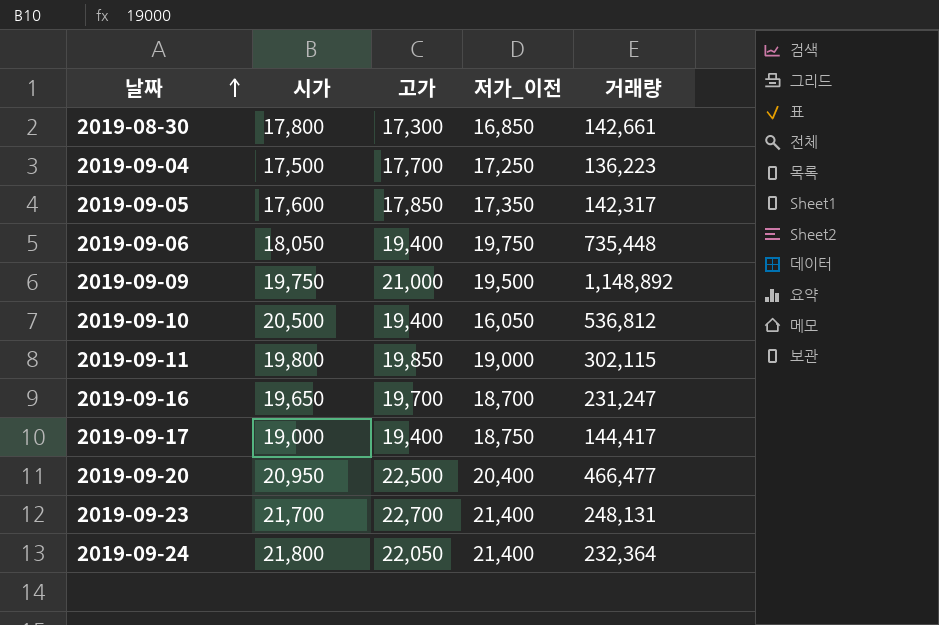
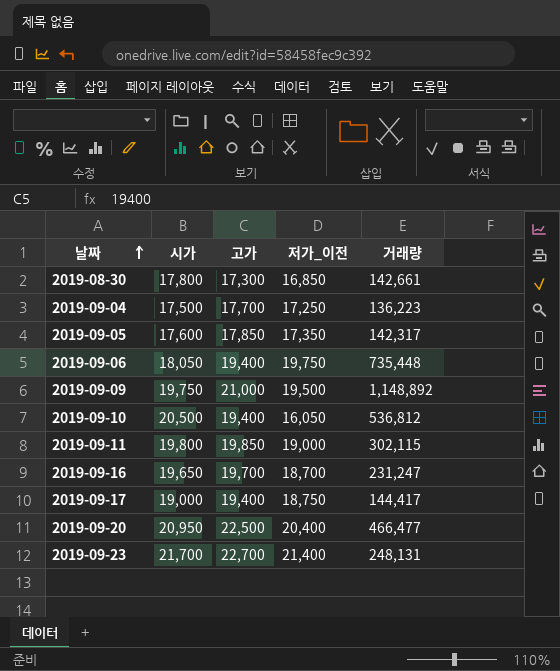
row 2019-09-24: 21,800 | 22,050 | 21,400 | 232,364 -> none

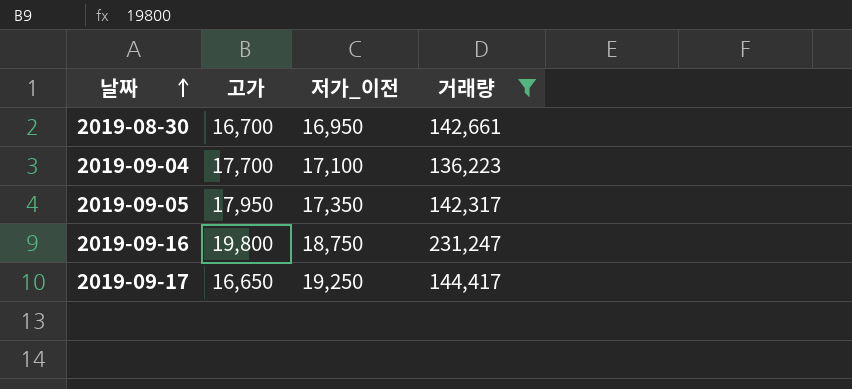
filter: none -> 거래량 <= 231,247
column 시가 | position: 2 -> none
2019-08-30 | 고가: 17,300 -> 16,700
2019-08-30 | 저가_이전: 16,850 -> 16,950
2019-09-04 | 저가_이전: 17,250 -> 17,100
2019-09-05 | 고가: 17,850 -> 17,950
2019-09-16 | 고가: 19,700 -> 19,800
2019-09-16 | 저가_이전: 18,700 -> 18,750
2019-09-17 | 고가: 19,400 -> 16,650
2019-09-17 | 저가_이전: 18,750 -> 19,250

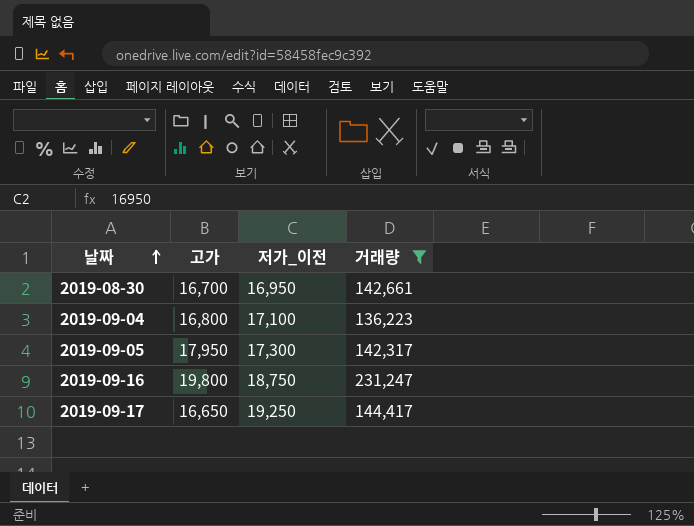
2019-09-04 | 고가: 17,700 -> 16,800
2019-09-05 | 저가_이전: 17,350 -> 17,300

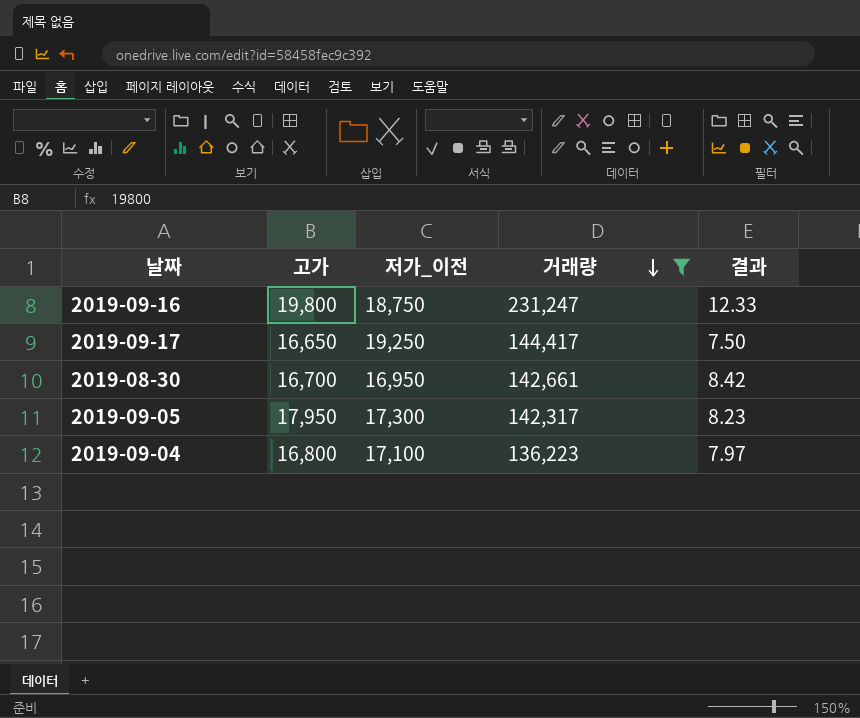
row order: 날짜 ascending -> 거래량 descending
column 결과 | formula: none -> [거래량] / [저가_이전]

